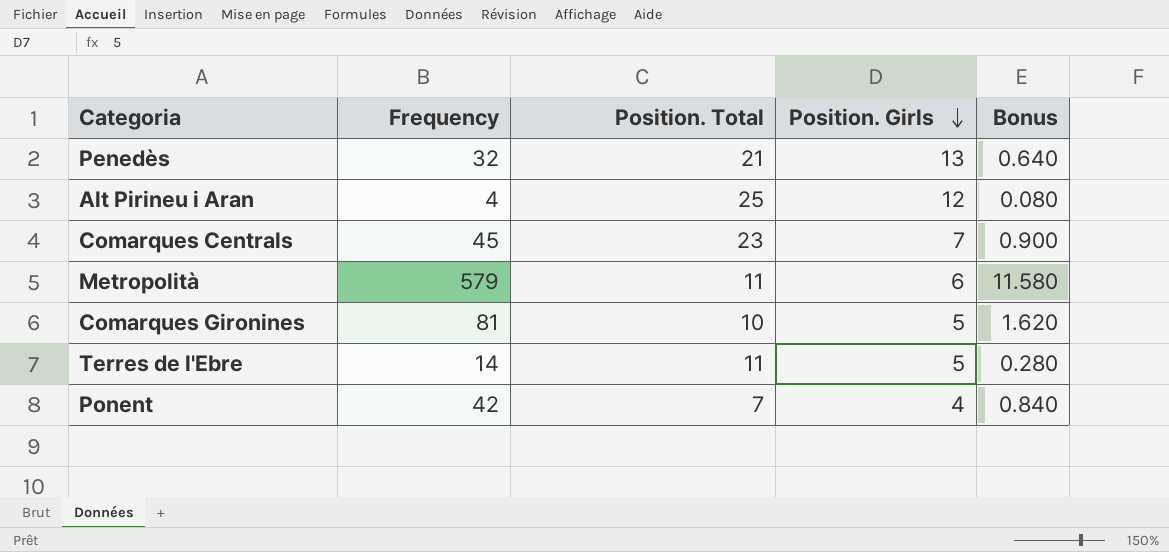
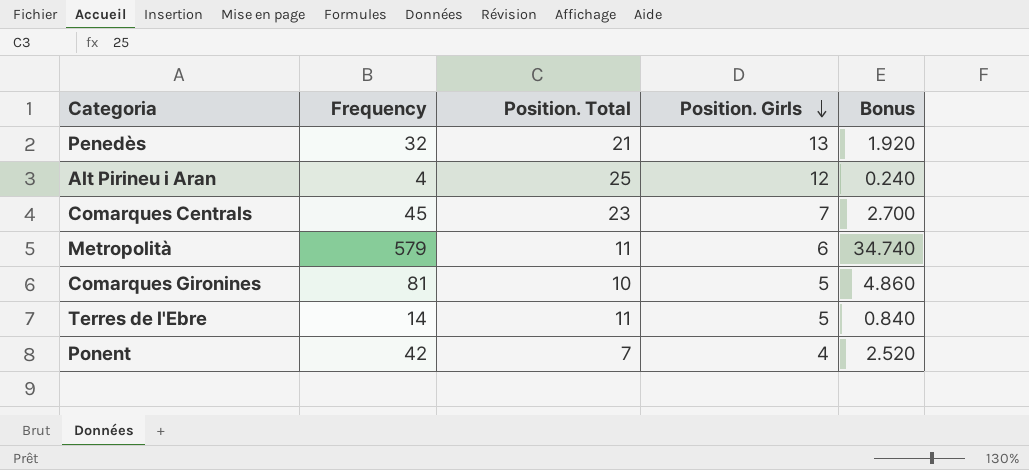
column Bonus | formula: [Frequency] * 0.02 -> [Frequency] * 0.06

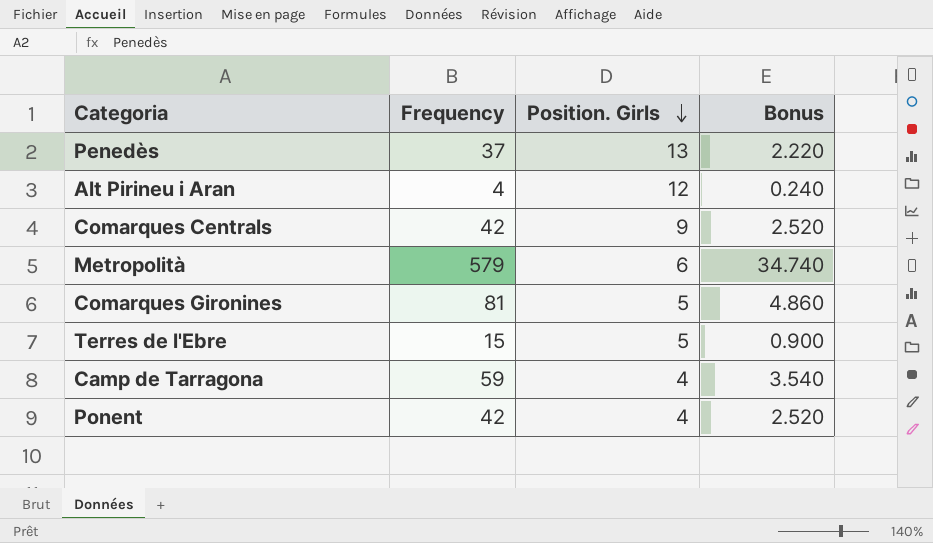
column Position. Total | position: 3 -> none
Penedès | Frequency: 32 -> 37
Penedès | Bonus: 1.920 -> 2.220
Comarques Centrals | Frequency: 45 -> 42
Comarques Centrals | Position. Girls: 7 -> 9
Comarques Centrals | Bonus: 2.700 -> 2.520
Terres de l'Ebre | Frequency: 14 -> 15
Terres de l'Ebre | Bonus: 0.840 -> 0.900
row Camp de Tarragona: none -> 59 | 4 | 3.540

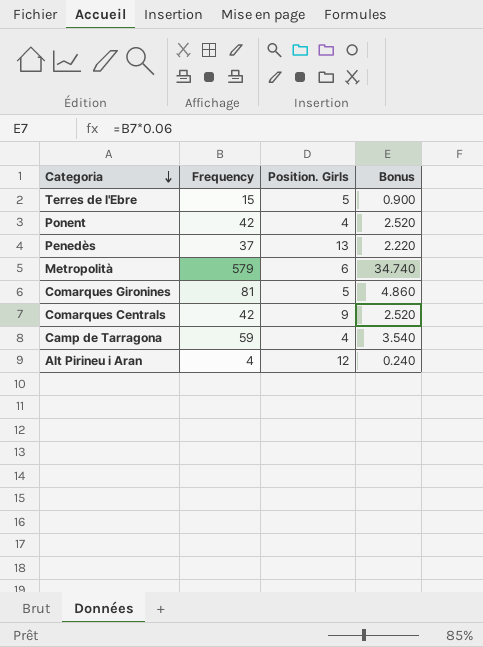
row order: Position. Girls descending -> Categoria descending

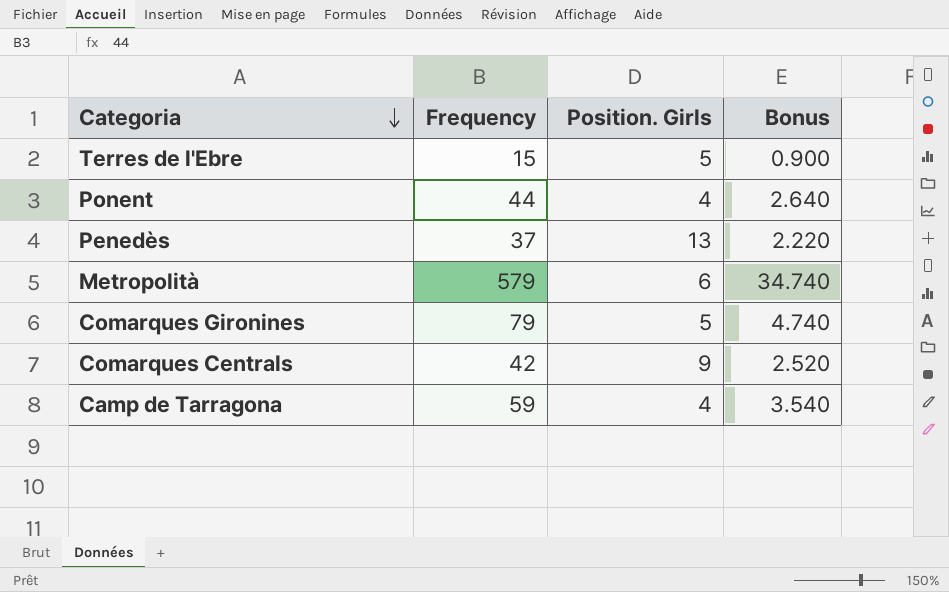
row Alt Pirineu i Aran: 4 | 12 | 0.240 -> none
Ponent | Frequency: 42 -> 44
Ponent | Bonus: 2.520 -> 2.640
Comarques Gironines | Frequency: 81 -> 79
Comarques Gironines | Bonus: 4.860 -> 4.740

